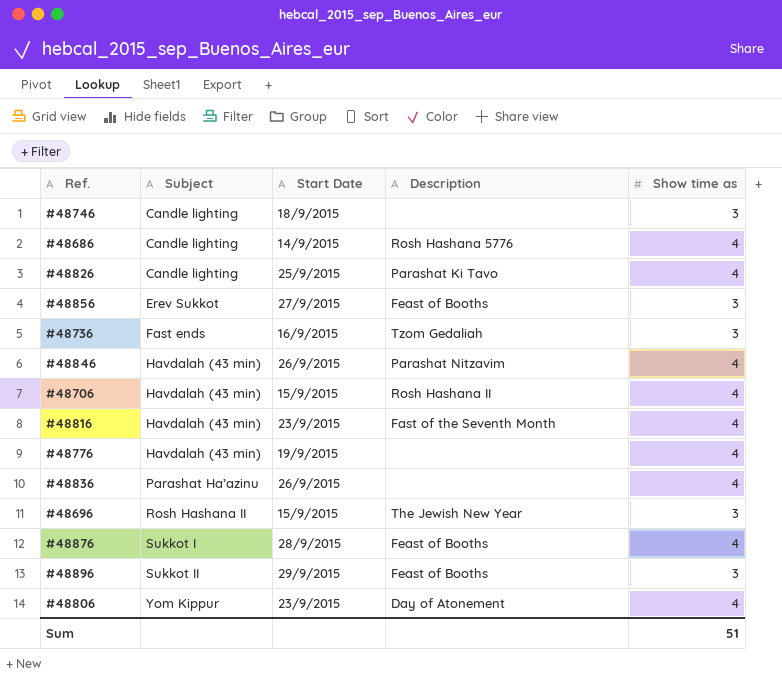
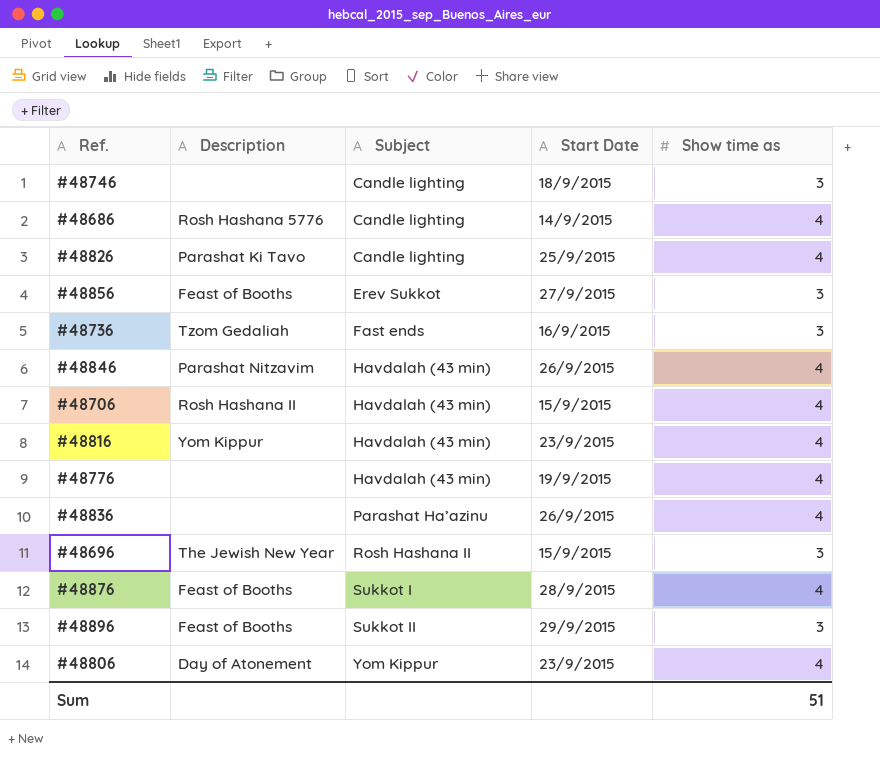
column Description | position: 4 -> 2
#48816 | Description: Fast of the Seventh Month -> Yom Kippur

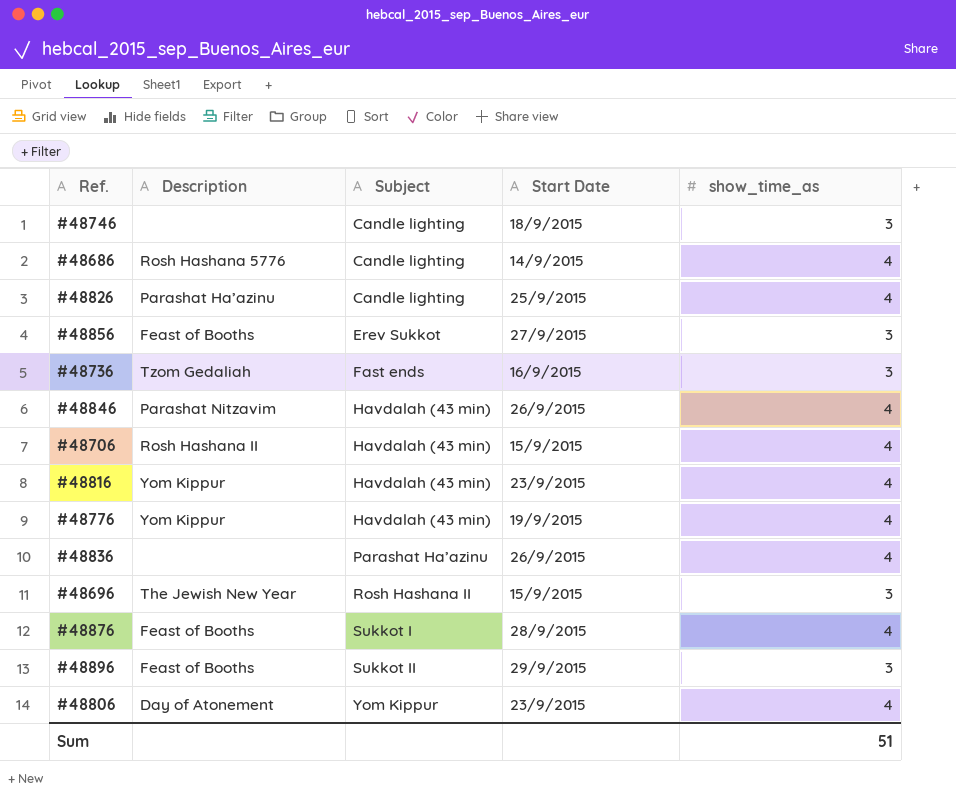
column name: Show time as -> show_time_as
#48826 | Description: Parashat Ki Tavo -> Parashat Ha’azinu
#48776 | Description: none -> Yom Kippur

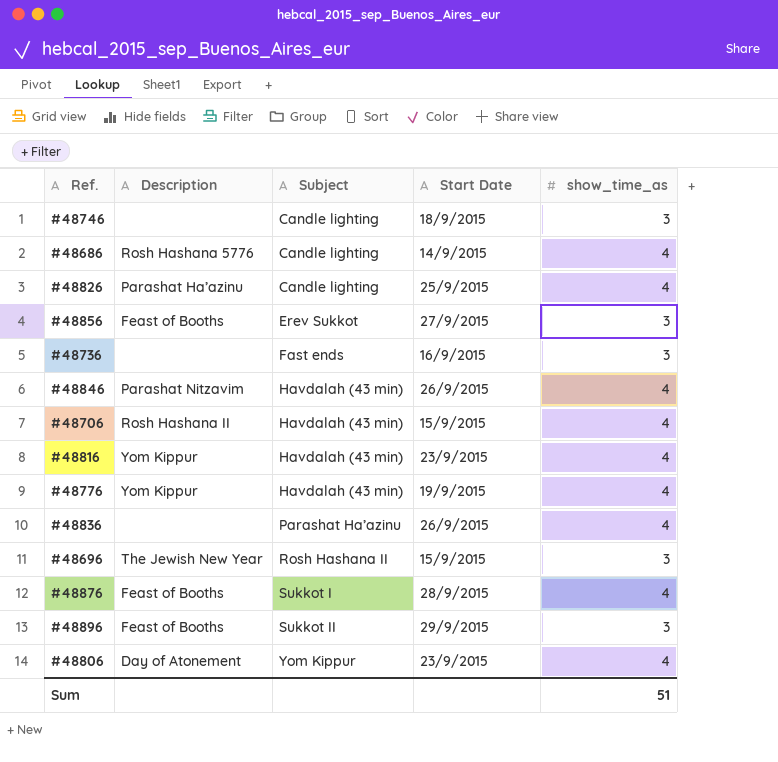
#48736 | Description: Tzom Gedaliah -> none

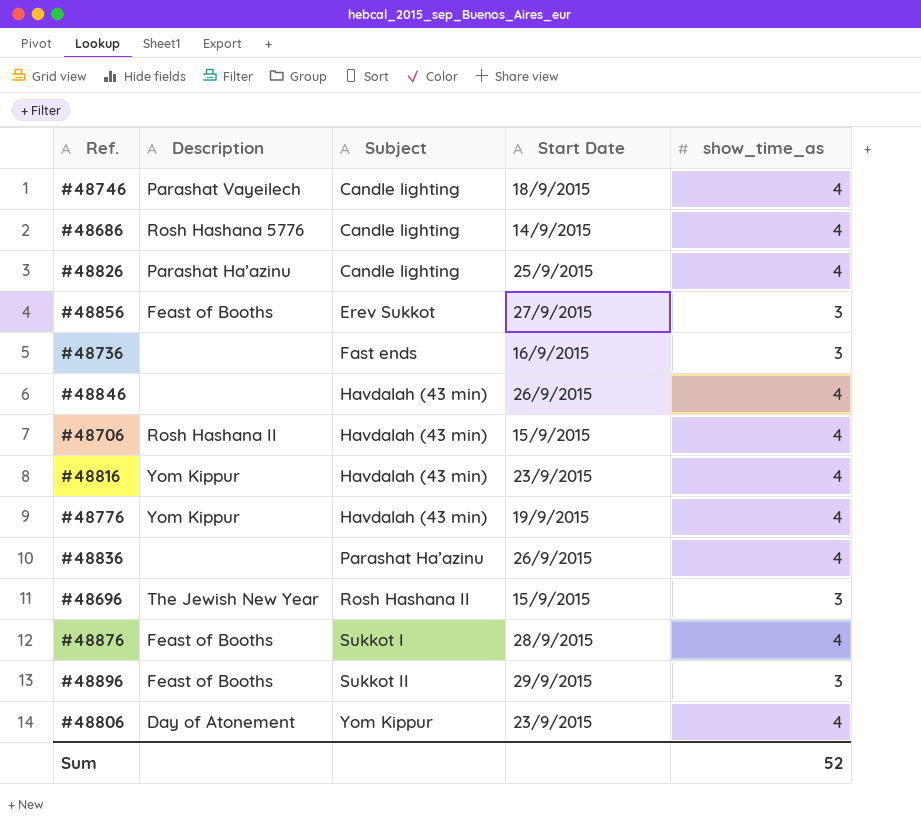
#48746 | Description: none -> Parashat Vayeilech
#48746 | show_time_as: 3 -> 4
#48846 | Description: Parashat Nitzavim -> none
Sum | show_time_as: 51 -> 52

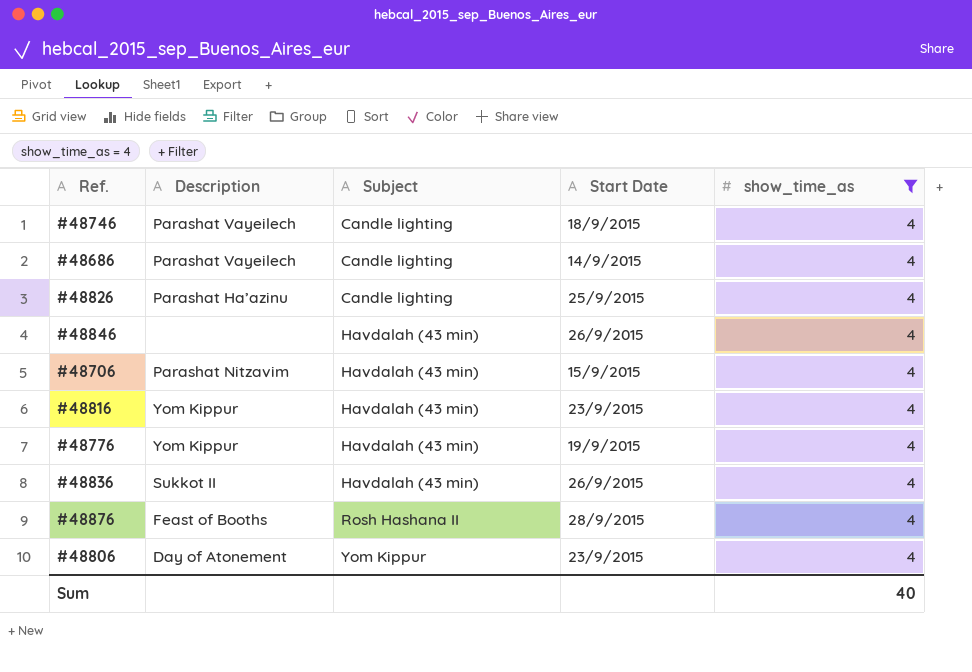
filter: none -> show_time_as = 4
#48686 | Description: Rosh Hashana 5776 -> Parashat Vayeilech
#48706 | Description: Rosh Hashana II -> Parashat Nitzavim
#48836 | Description: none -> Sukkot II
#48836 | Subject: Parashat Ha’azinu -> Havdalah (43 min)
#48876 | Subject: Sukkot I -> Rosh Hashana II
Sum | show_time_as: 52 -> 40

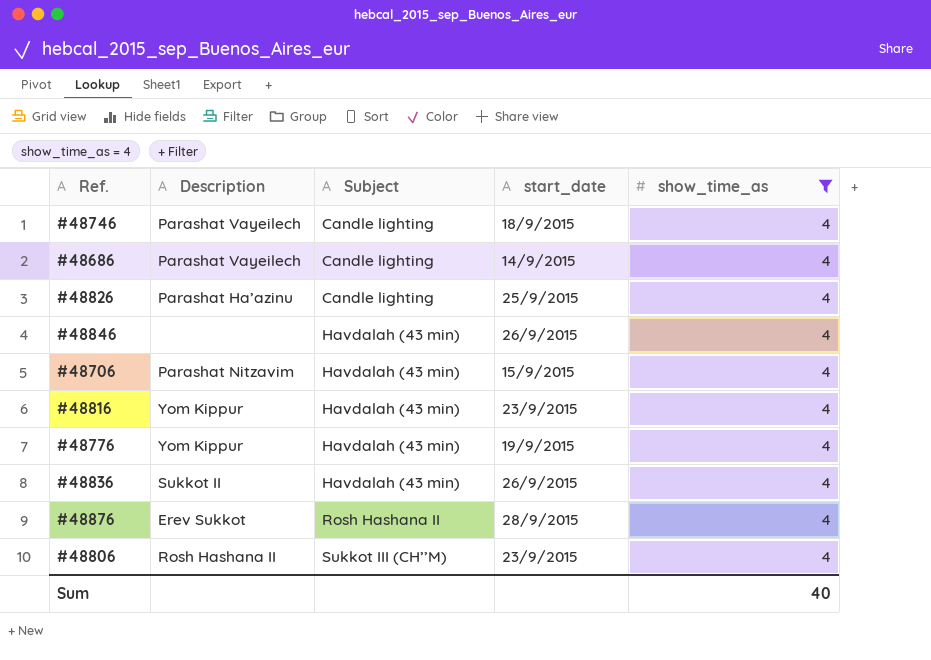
column name: Start Date -> start_date
#48876 | Description: Feast of Booths -> Erev Sukkot
#48806 | Description: Day of Atonement -> Rosh Hashana II
#48806 | Subject: Yom Kippur -> Sukkot III (CH’’M)

